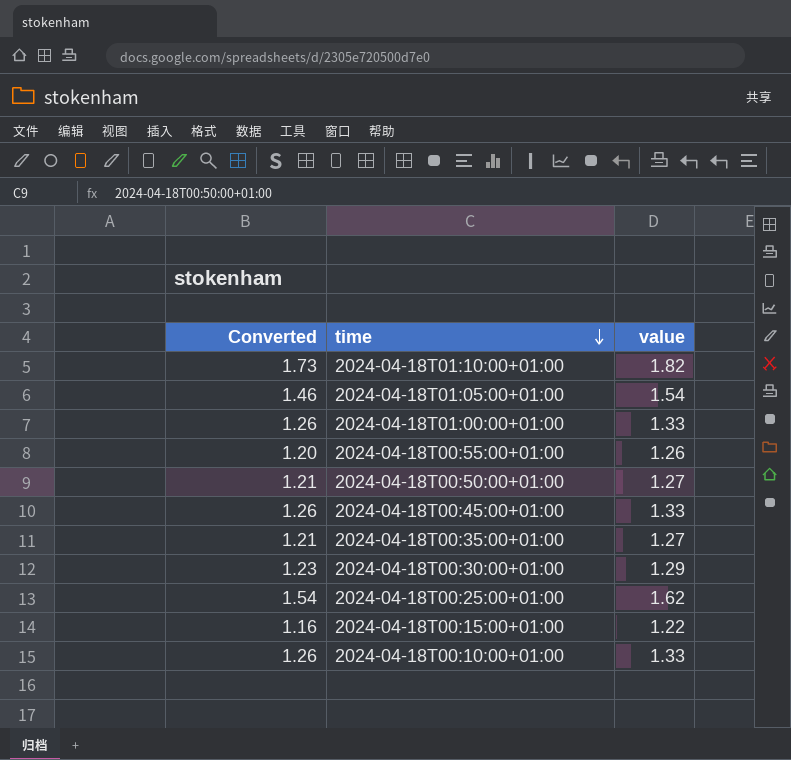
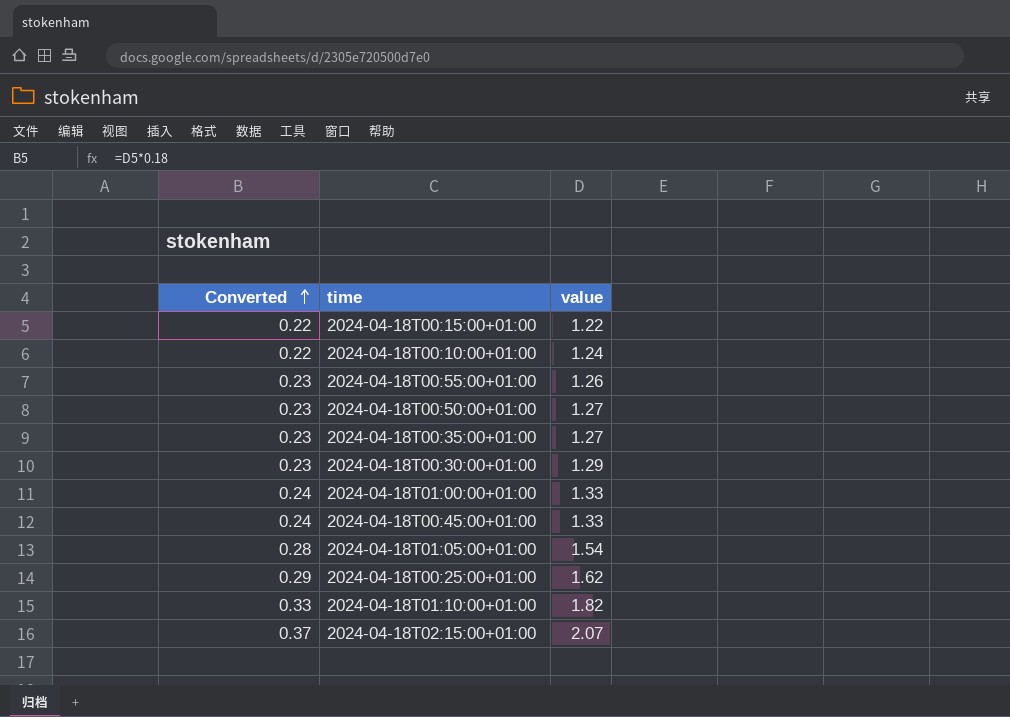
row order: time descending -> Converted ascending
column Converted | formula: [value] * 0.95 -> [value] * 0.18
2024-04-18T00:10:00+01:00 | value: 1.33 -> 1.24
row 2024-04-18T02:15:00+01:00: none -> 0.37 | 2.07

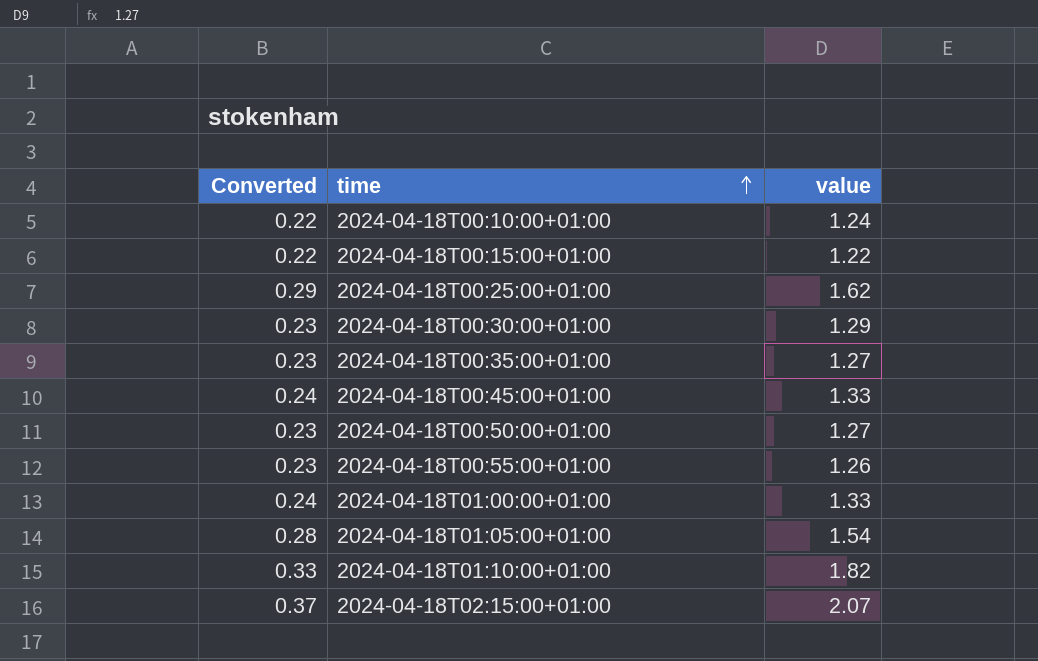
row order: Converted ascending -> time ascending

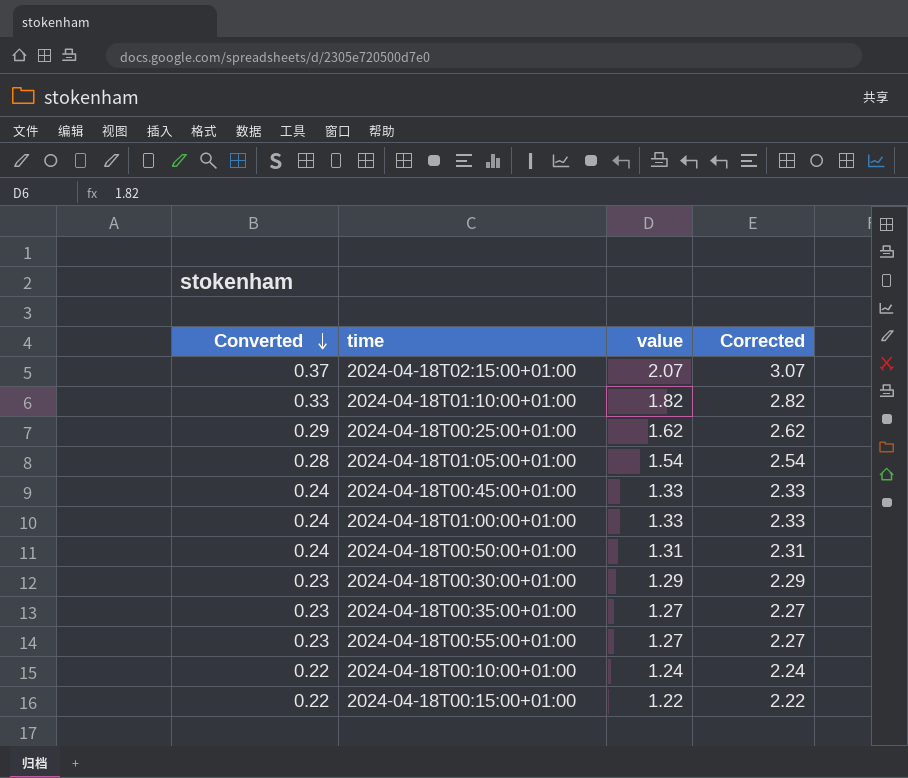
row order: time ascending -> Converted descending
column Corrected | formula: none -> [value] + 1
2024-04-18T00:50:00+01:00 | Converted: 0.23 -> 0.24
2024-04-18T00:50:00+01:00 | value: 1.27 -> 1.31
2024-04-18T00:55:00+01:00 | value: 1.26 -> 1.27

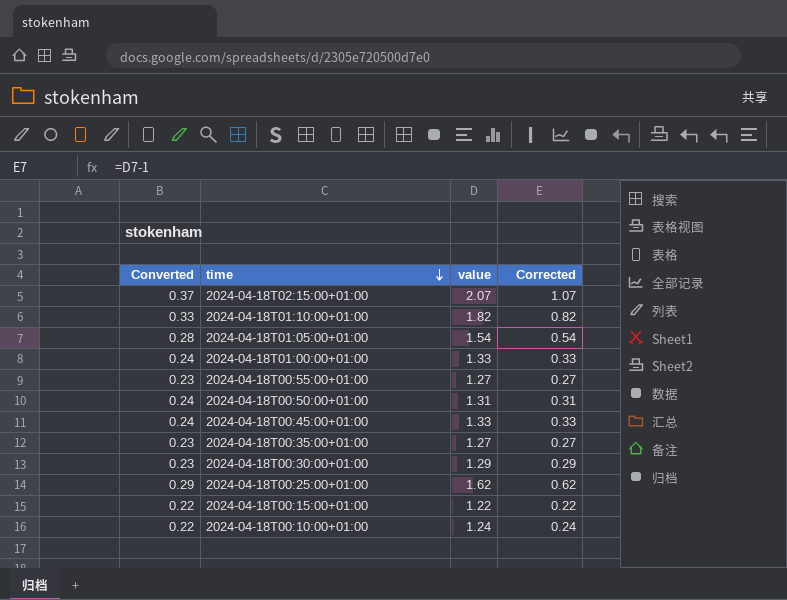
row order: Converted descending -> time descending
column Corrected | formula: [value] + 1 -> [value] - 1

